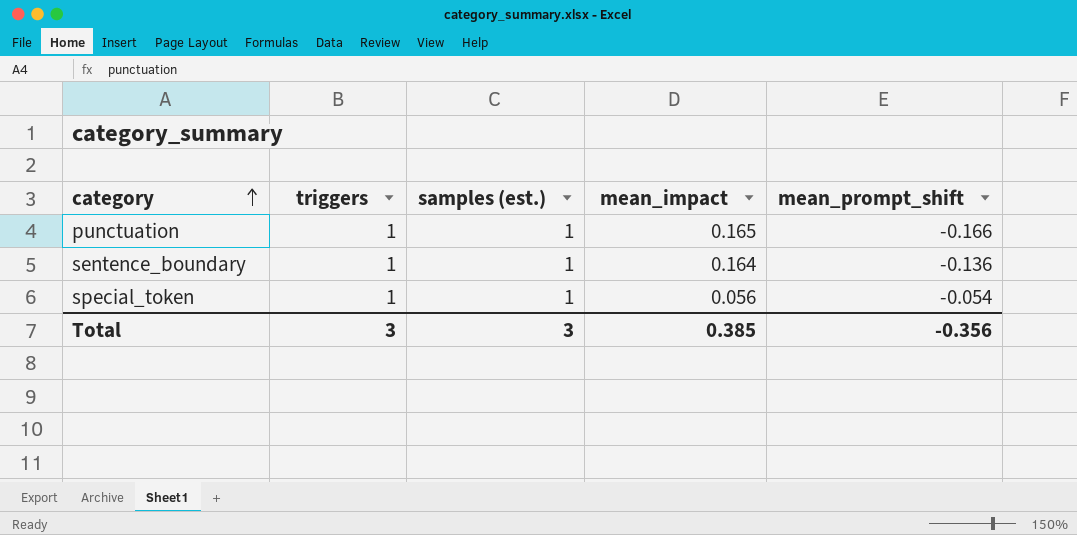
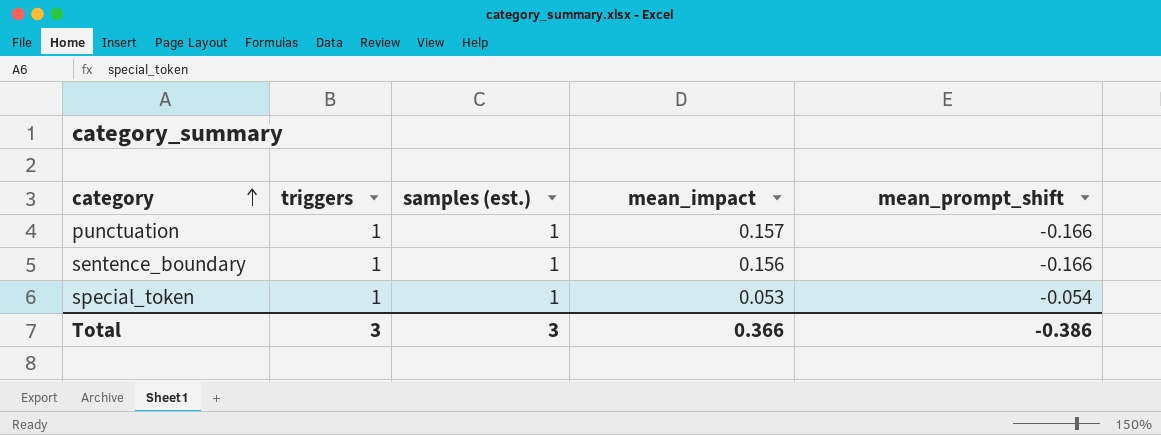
punctuation | mean_impact: 0.165 -> 0.157
sentence_boundary | mean_impact: 0.164 -> 0.156
sentence_boundary | mean_prompt_shift: -0.136 -> -0.166
special_token | mean_impact: 0.056 -> 0.053
Total | mean_impact: 0.385 -> 0.366
Total | mean_prompt_shift: -0.356 -> -0.386

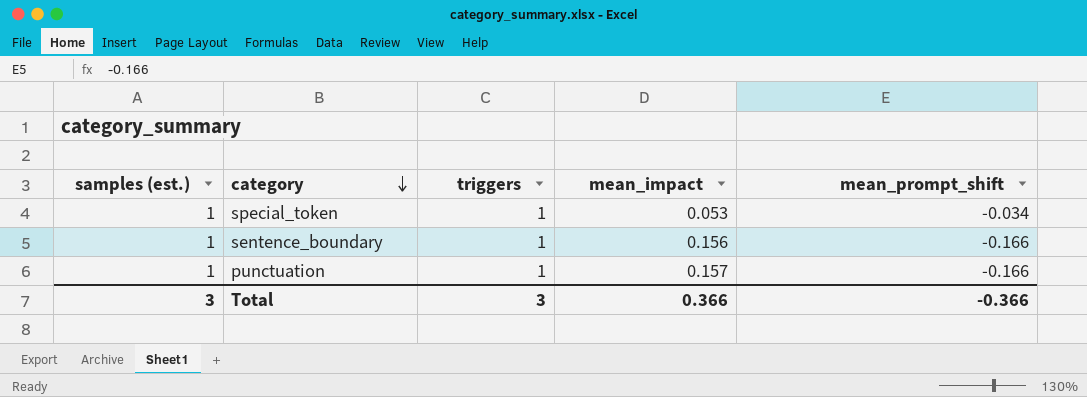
row order: category ascending -> category descending
column samples (est.) | position: 3 -> 1
special_token | mean_prompt_shift: -0.054 -> -0.034
Total | mean_prompt_shift: -0.386 -> -0.366

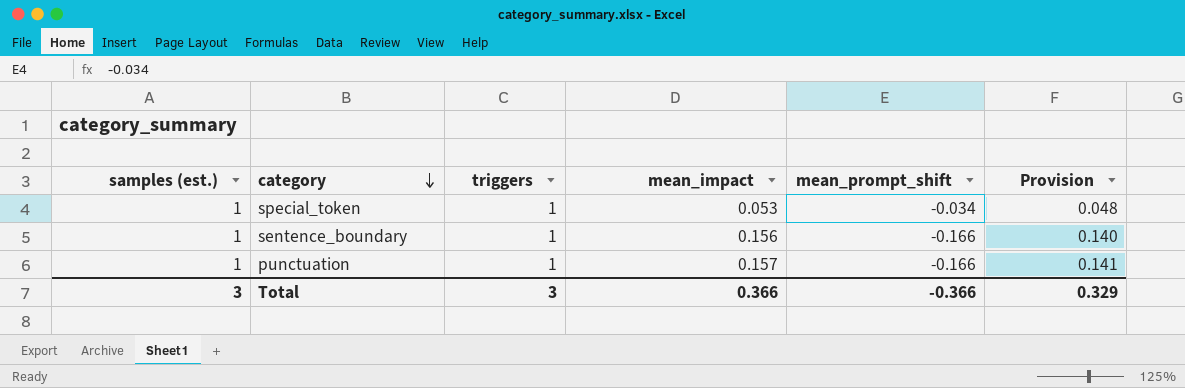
column Provision | formula: none -> [mean_impact] * 0.9

